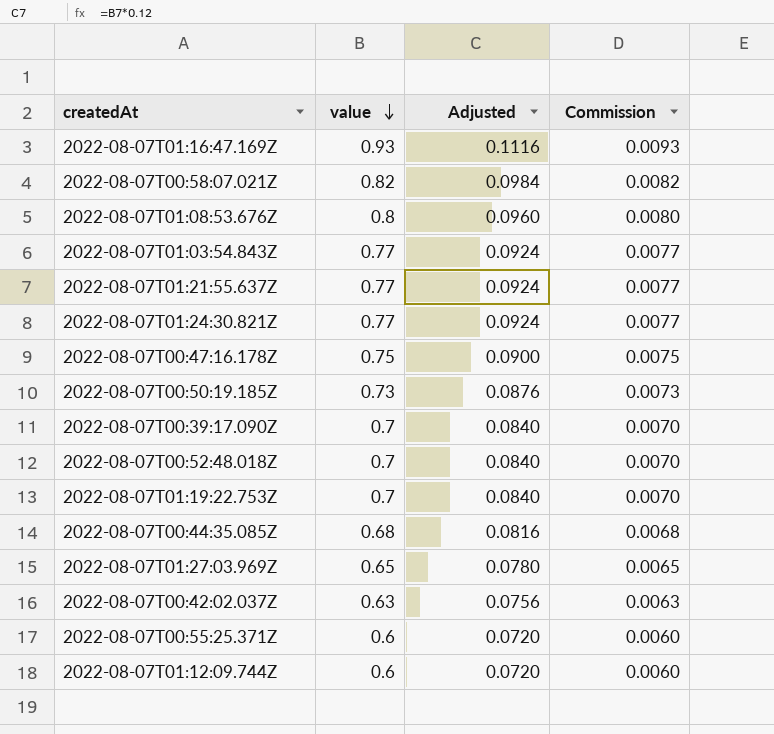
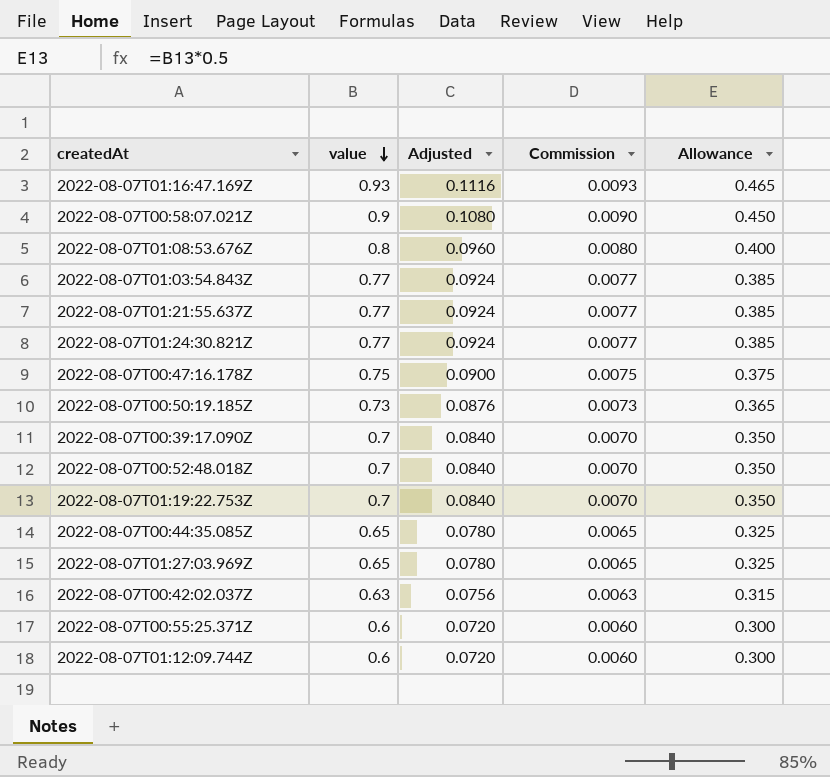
column Allowance | formula: none -> [value] * 0.5
2022-08-07T00:58:07.021Z | value: 0.82 -> 0.9
2022-08-07T00:58:07.021Z | Adjusted: 0.0984 -> 0.1080
2022-08-07T00:58:07.021Z | Commission: 0.0082 -> 0.0090
2022-08-07T00:44:35.085Z | value: 0.68 -> 0.65
2022-08-07T00:44:35.085Z | Adjusted: 0.0816 -> 0.0780
2022-08-07T00:44:35.085Z | Commission: 0.0068 -> 0.0065

